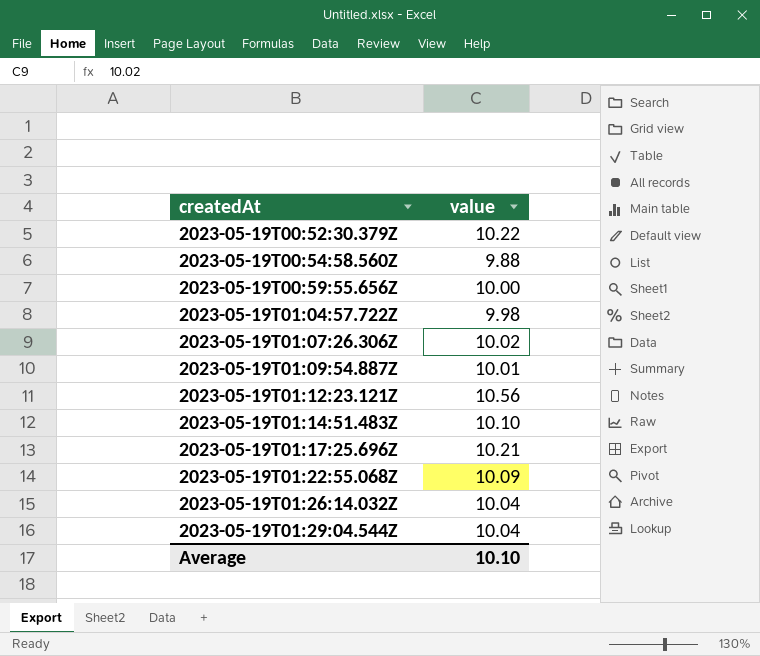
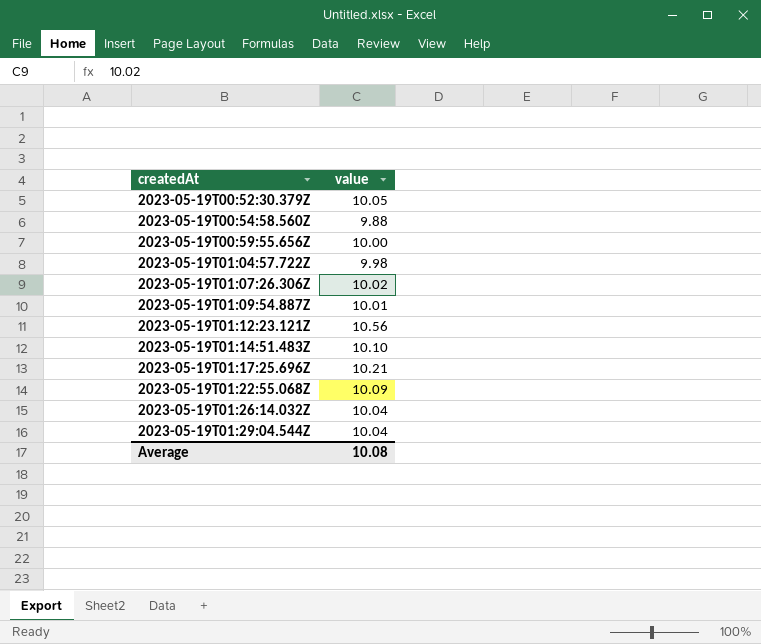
2023-05-19T00:52:30.379Z | value: 10.22 -> 10.05
Average | value: 10.10 -> 10.08

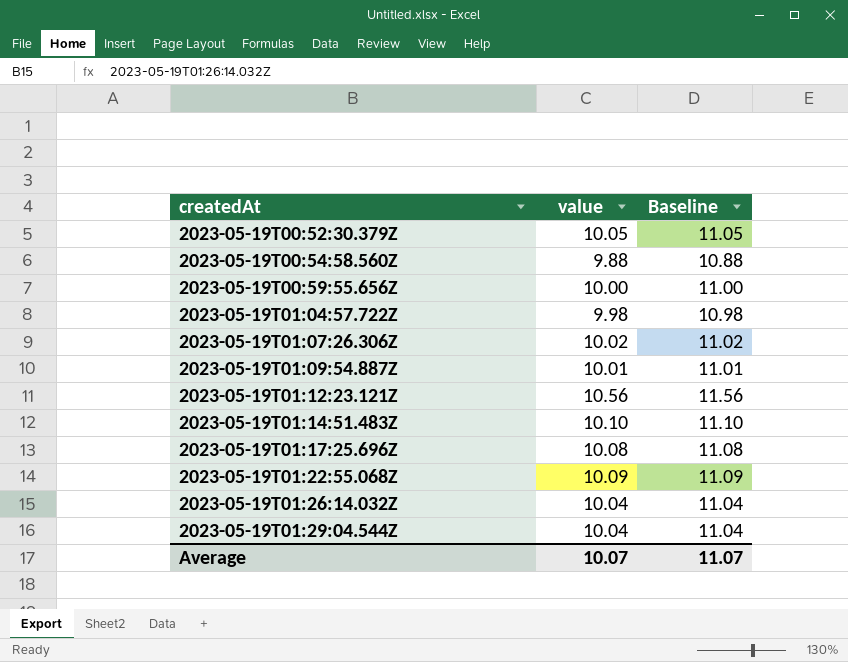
column Baseline | formula: none -> [value] + 1
2023-05-19T01:17:25.696Z | value: 10.21 -> 10.08
Average | value: 10.08 -> 10.07

